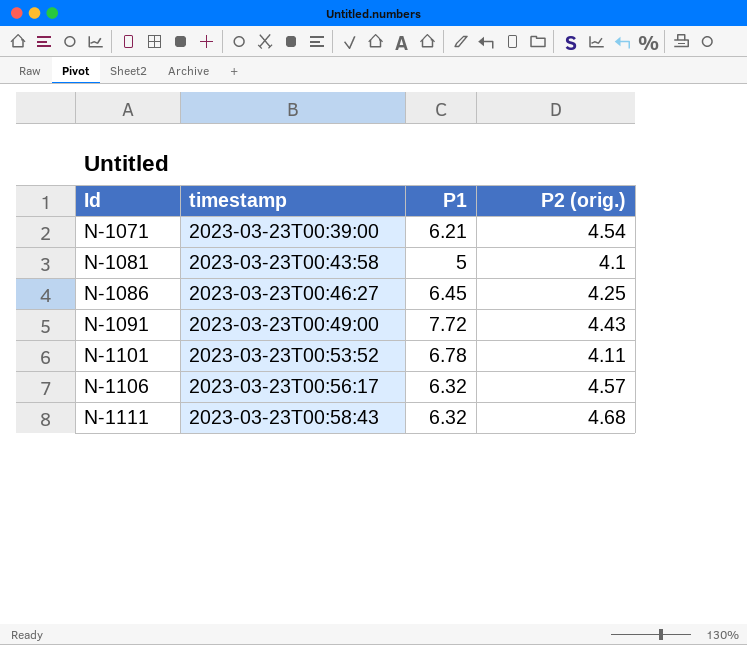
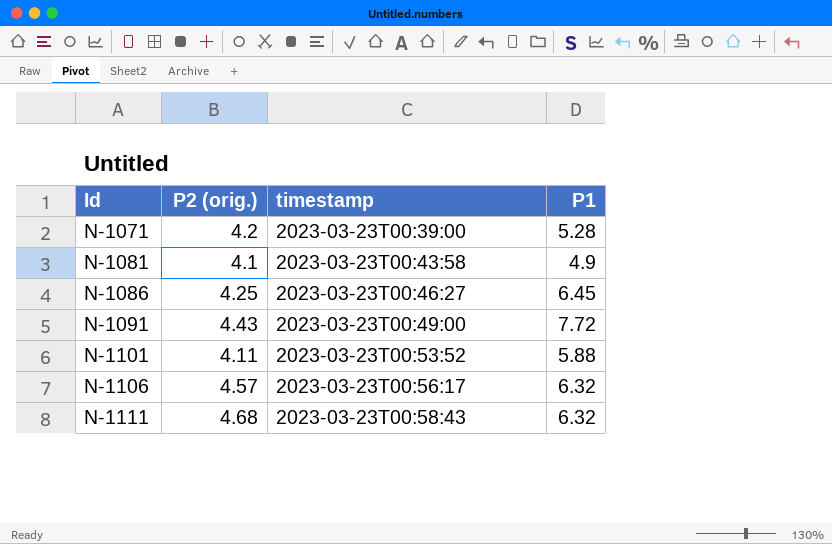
column P2 (orig.) | position: 4 -> 2
N-1071 | P2 (orig.): 4.54 -> 4.2
N-1071 | P1: 6.21 -> 5.28
N-1081 | P1: 5 -> 4.9
N-1101 | P1: 6.78 -> 5.88

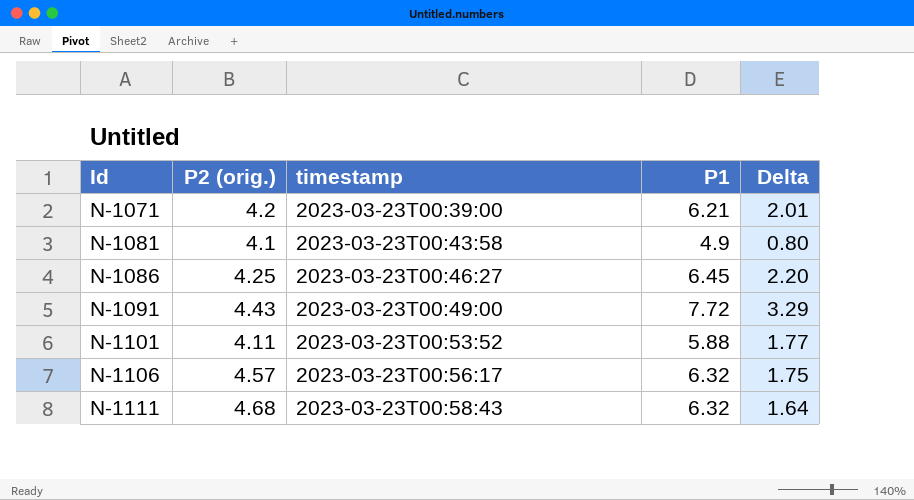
column Delta | formula: none -> [P1] - [P2 (orig.)]
N-1071 | P1: 5.28 -> 6.21

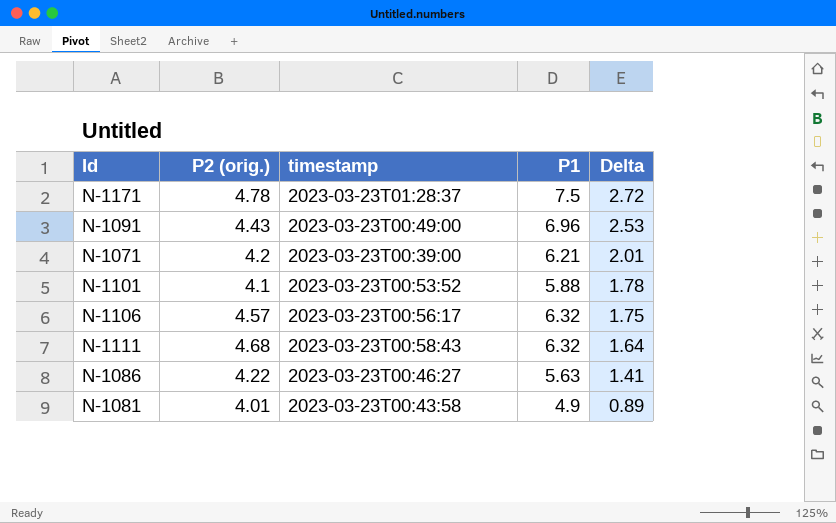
row order: Id ascending -> Delta descending
row N-1171: none -> 4.78 | 2023-03-23T01:28:37 | 7.5 | 2.72
N-1091 | P1: 7.72 -> 6.96
N-1091 | Delta: 3.29 -> 2.53
N-1101 | P2 (orig.): 4.11 -> 4.1
N-1101 | Delta: 1.77 -> 1.78
N-1086 | P2 (orig.): 4.25 -> 4.22
N-1086 | P1: 6.45 -> 5.63
N-1086 | Delta: 2.20 -> 1.41
N-1081 | P2 (orig.): 4.1 -> 4.01
N-1081 | Delta: 0.80 -> 0.89

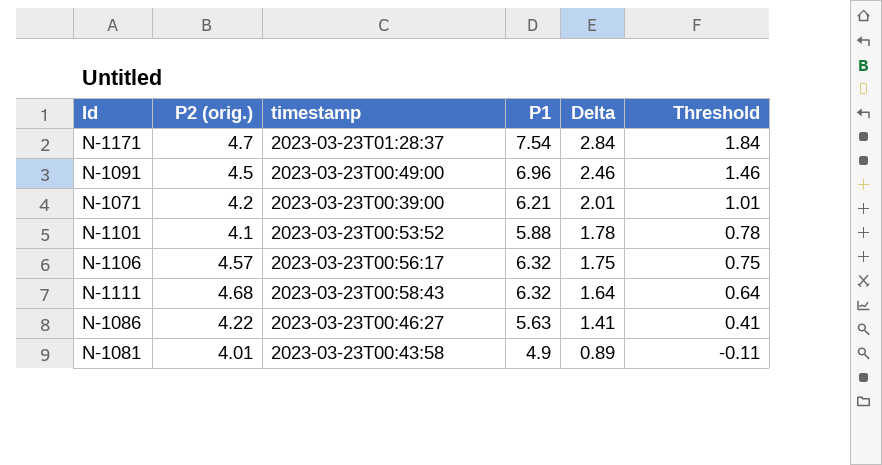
column Threshold | formula: none -> [Delta] - 1
N-1171 | P2 (orig.): 4.78 -> 4.7
N-1171 | P1: 7.5 -> 7.54
N-1171 | Delta: 2.72 -> 2.84
N-1091 | P2 (orig.): 4.43 -> 4.5
N-1091 | Delta: 2.53 -> 2.46

